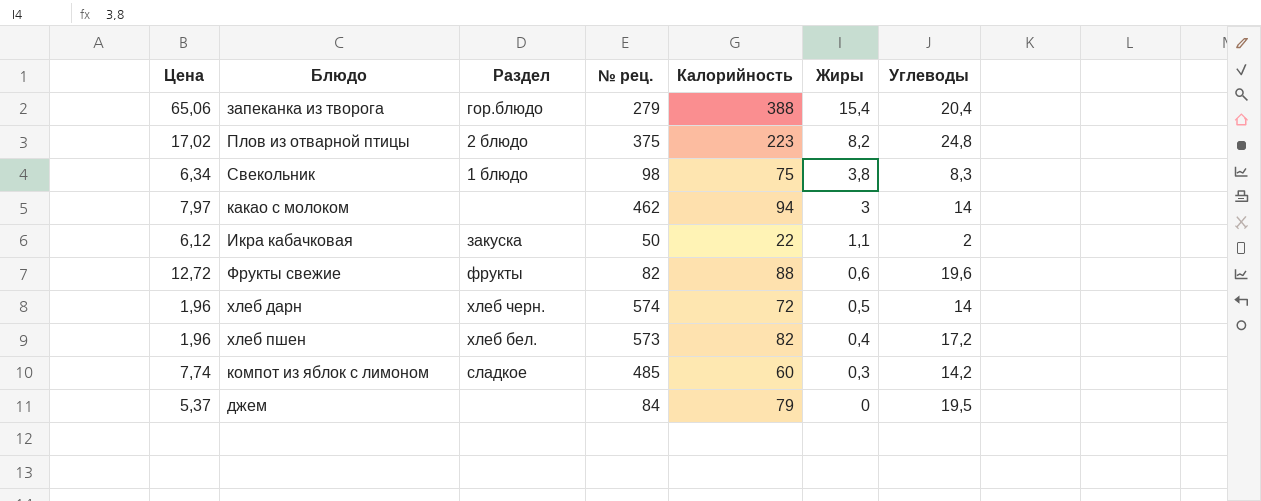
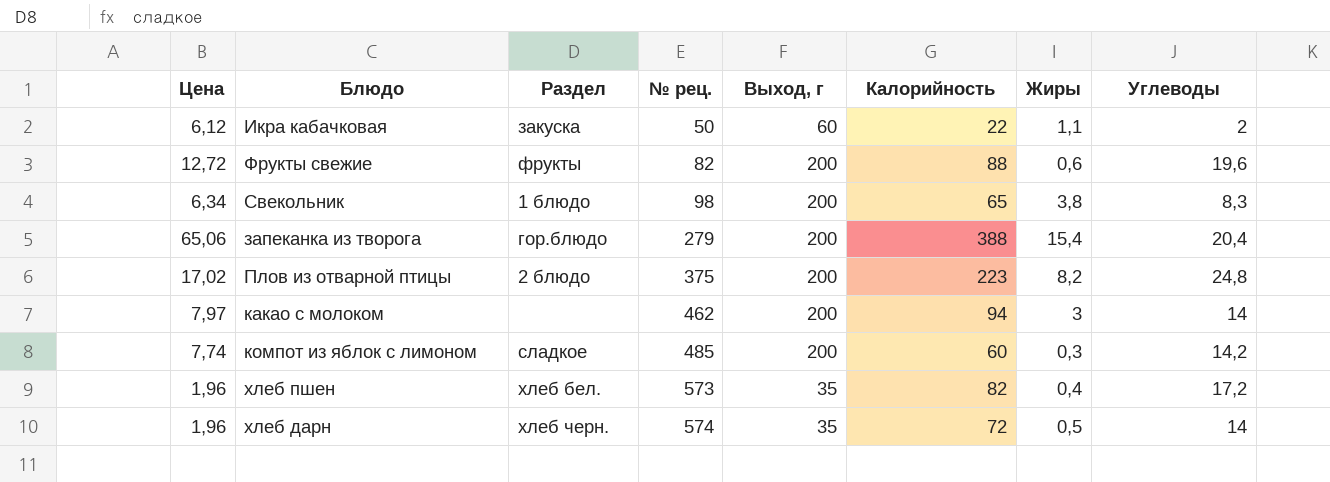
row order: Жиры descending -> № рец. ascending
column Выход, г | position: none -> 5
row джем: 5,37 | none | 84 | 79 | 0 | 19,5 -> none
Свекольник | Калорийность: 75 -> 65

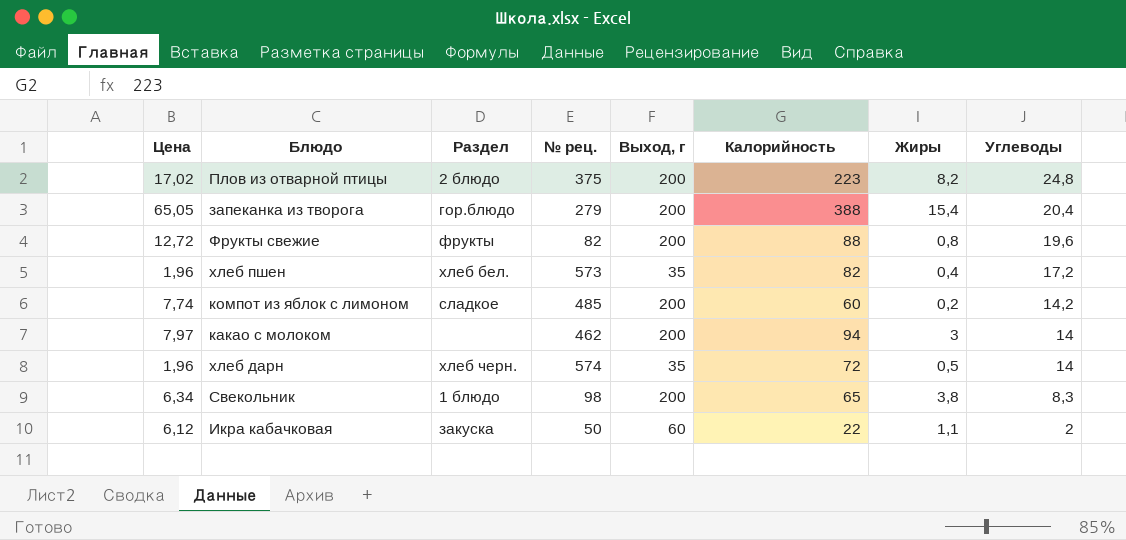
row order: № рец. ascending -> Углеводы descending
запеканка из творога | Цена: 65,06 -> 65,05
Фрукты свежие | Жиры: 0,6 -> 0,8
компот из яблок с лимоном | Жиры: 0,3 -> 0,2

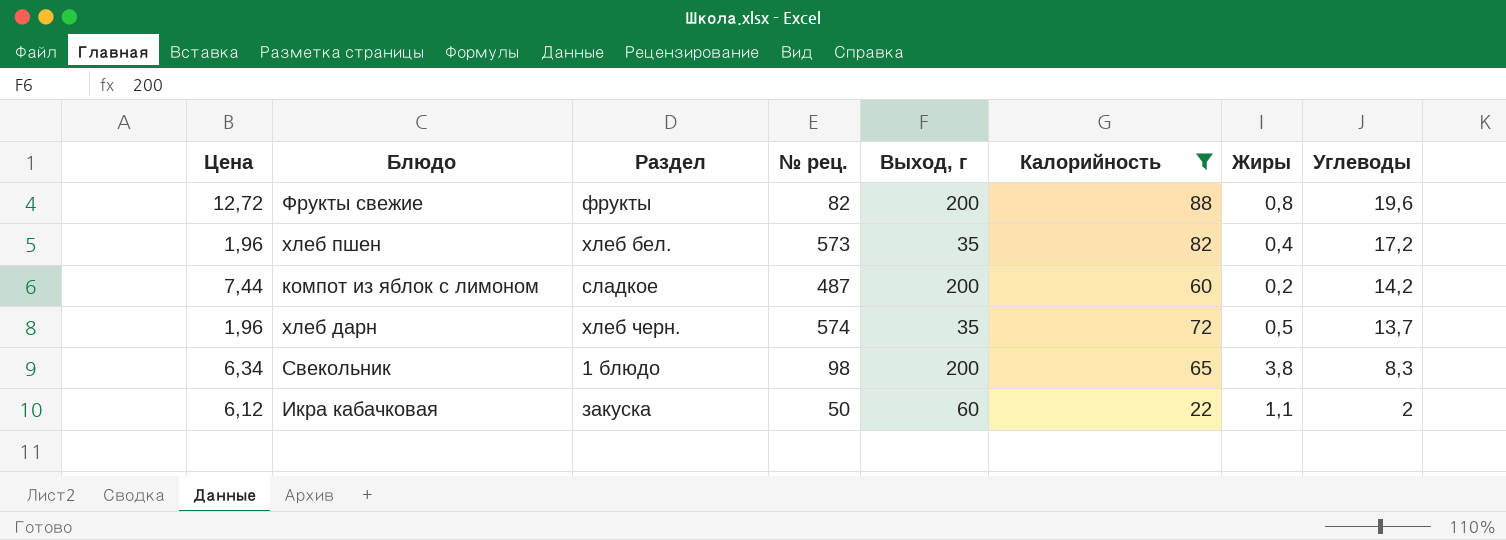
filter: none -> Калорийность <= 88
компот из яблок с лимоном | Цена: 7,74 -> 7,44
компот из яблок с лимоном | № рец.: 485 -> 487
хлеб дарн | Углеводы: 14 -> 13,7

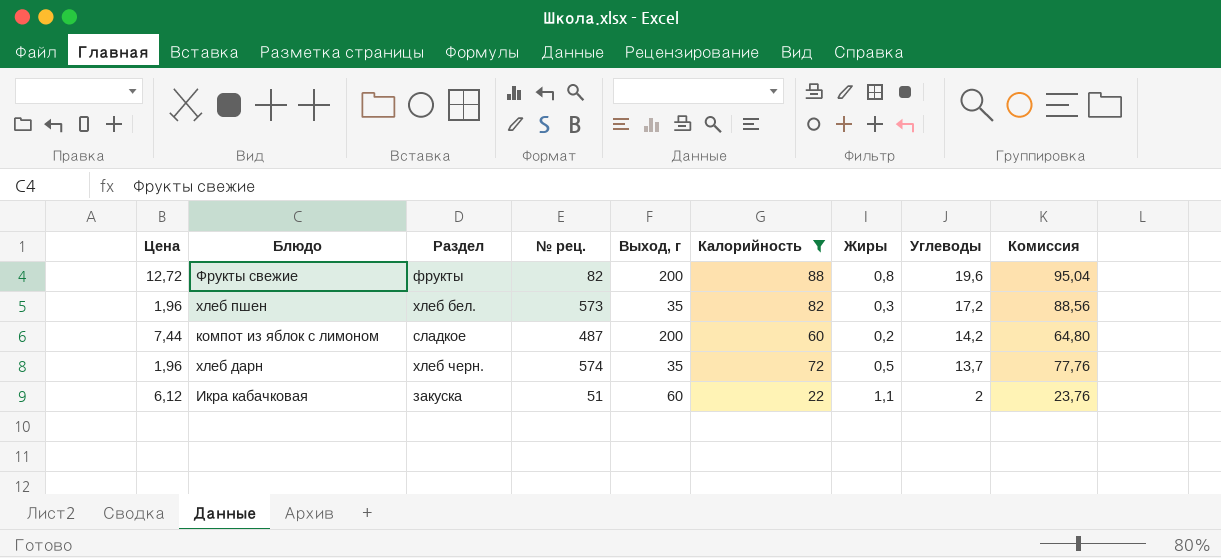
column Комиссия | formula: none -> [Калорийность] * 1,08
row Свекольник: 6,34 | 1 блюдо | 98 | 200 | 65 | 3,8 | 8,3 -> none
хлеб пшен | Жиры: 0,4 -> 0,3
Икра кабачковая | № рец.: 50 -> 51

